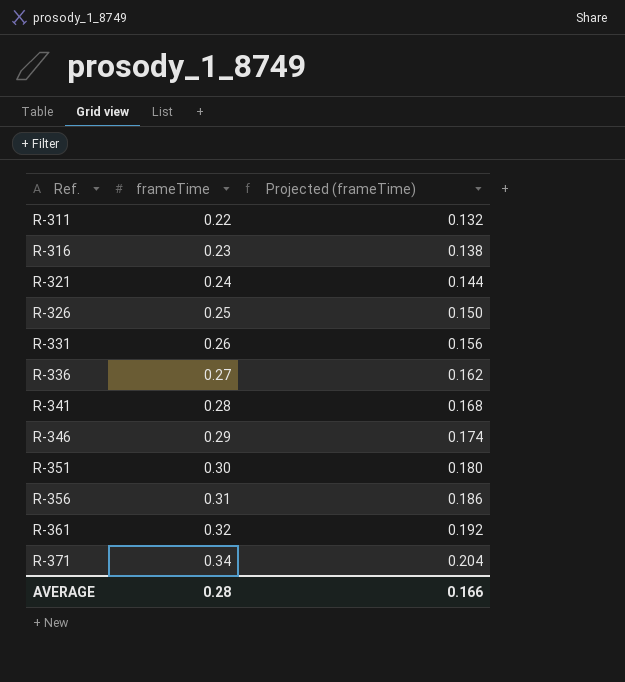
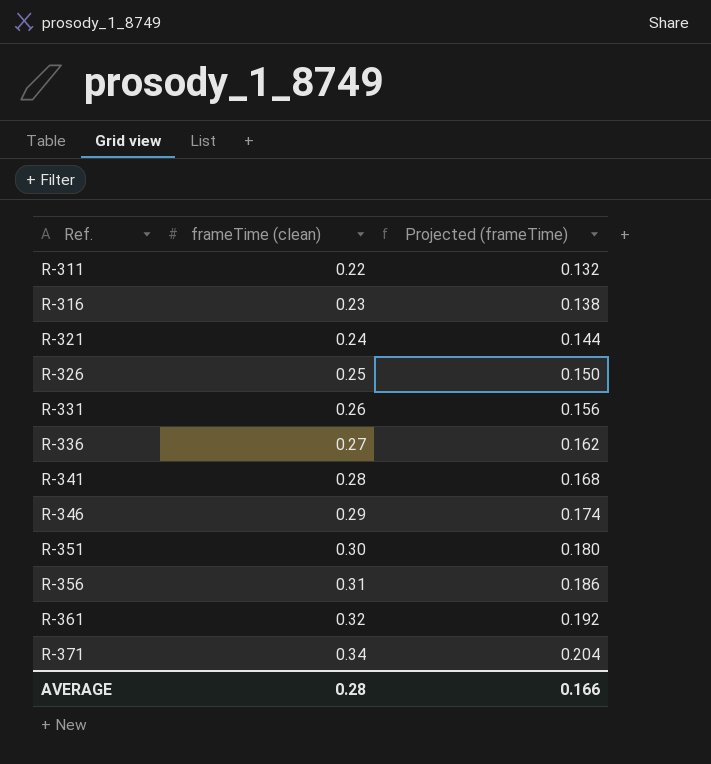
column name: frameTime -> frameTime (clean)

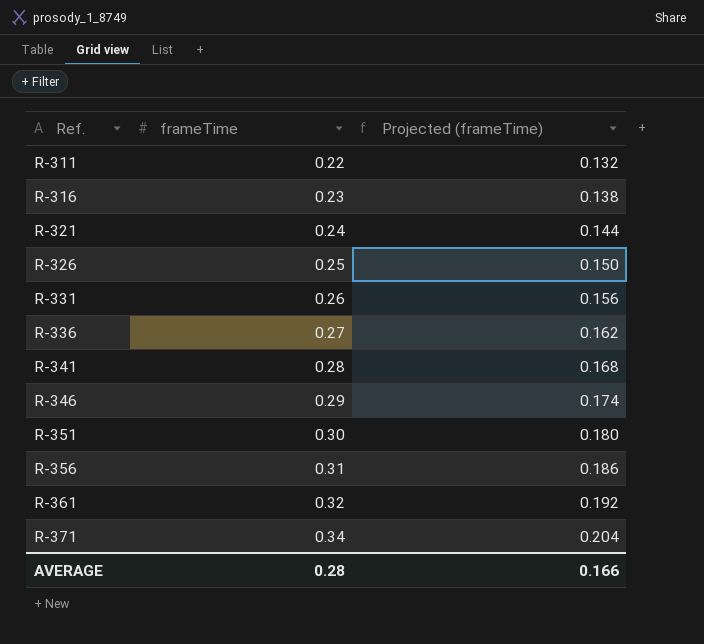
column name: frameTime (clean) -> frameTime

